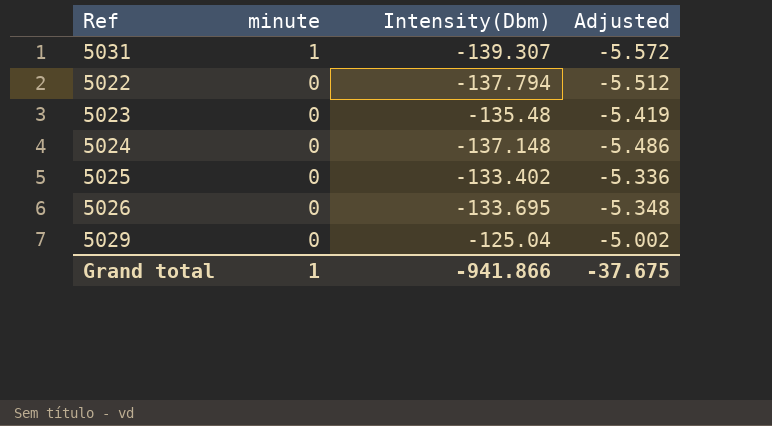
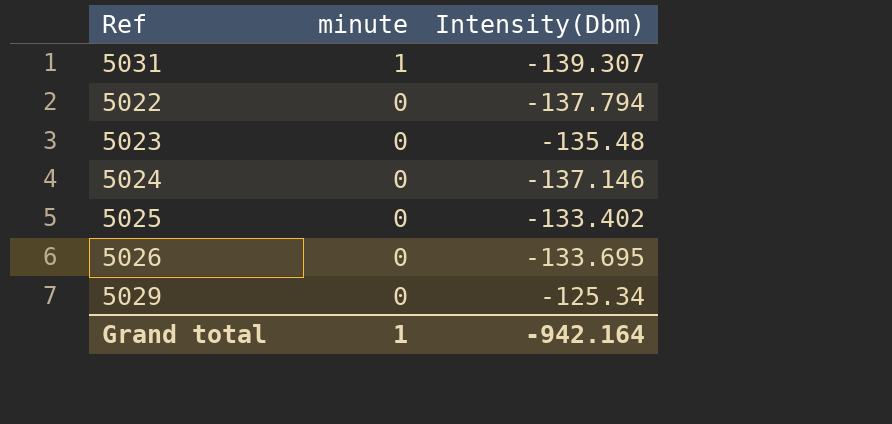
column Adjusted | formula: [Intensity(Dbm)] * 0.04 -> none
5024 | Intensity(Dbm): -137.148 -> -137.146
5029 | Intensity(Dbm): -125.04 -> -125.34
Grand total | Intensity(Dbm): -941.866 -> -942.164

